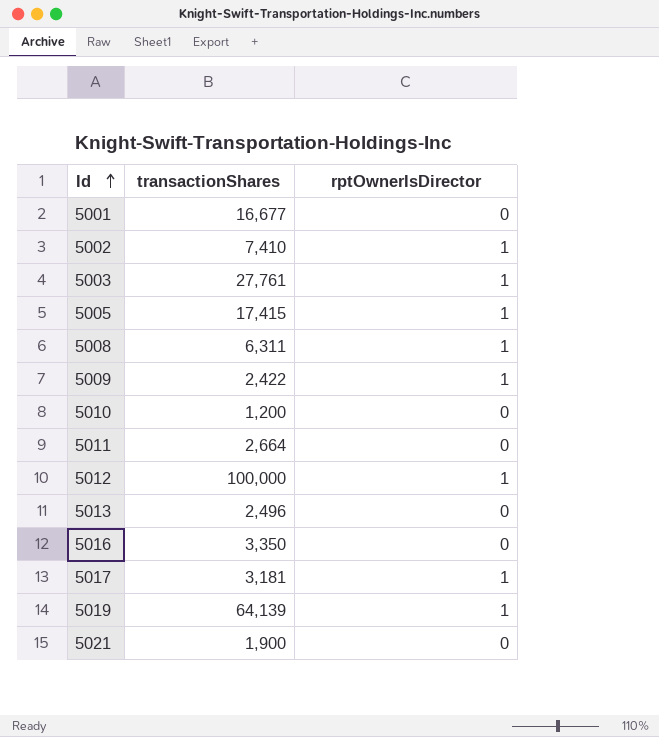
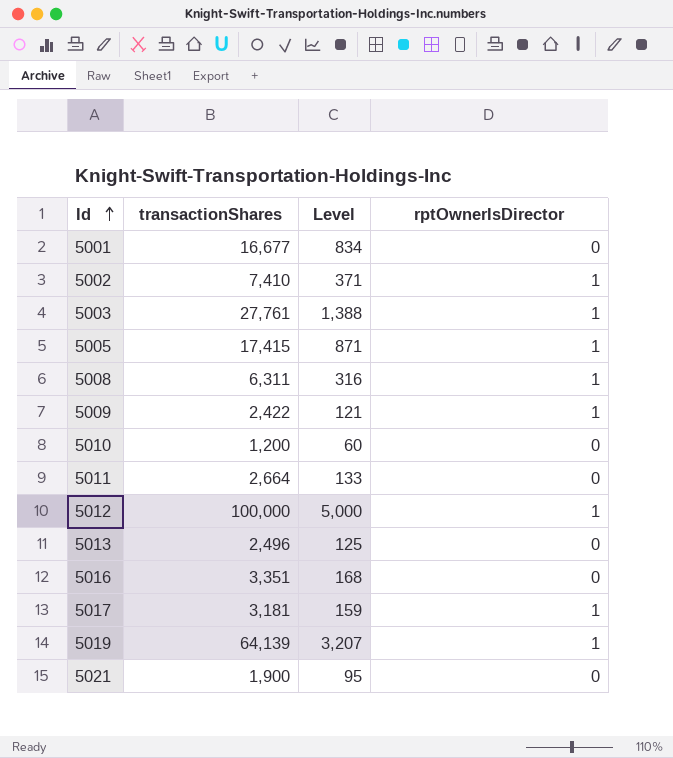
column Level | formula: none -> [transactionShares] * 0.05
5016 | transactionShares: 3,350 -> 3,351

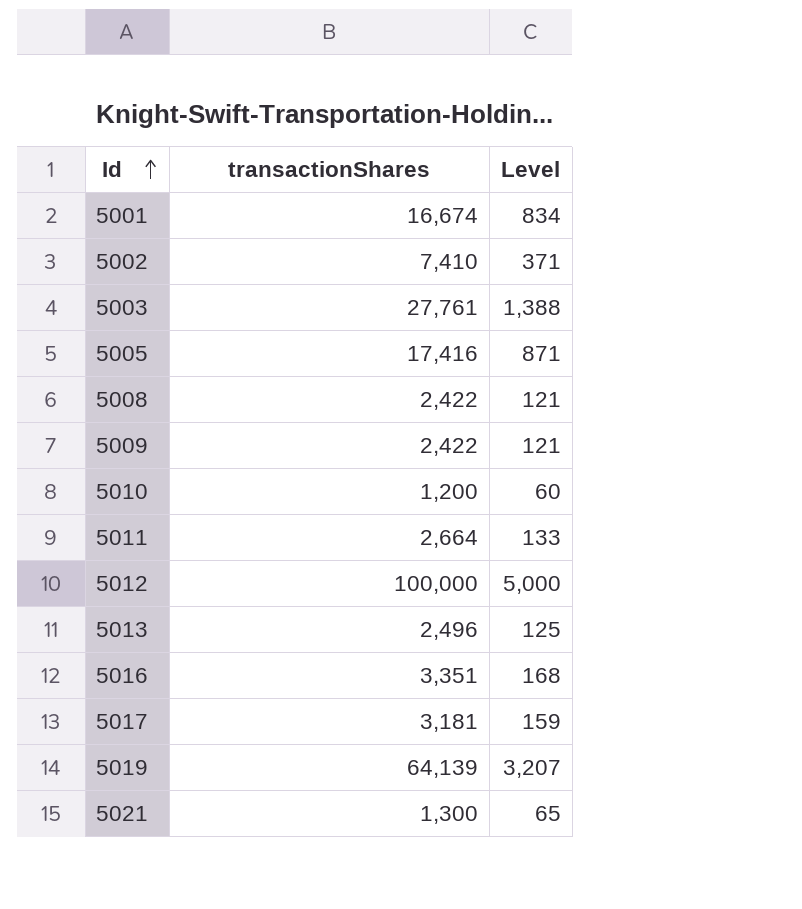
column rptOwnerIsDirector | position: 4 -> none
5001 | transactionShares: 16,677 -> 16,674
5005 | transactionShares: 17,415 -> 17,416
5008 | transactionShares: 6,311 -> 2,422
5008 | Level: 316 -> 121
5021 | transactionShares: 1,900 -> 1,300
5021 | Level: 95 -> 65

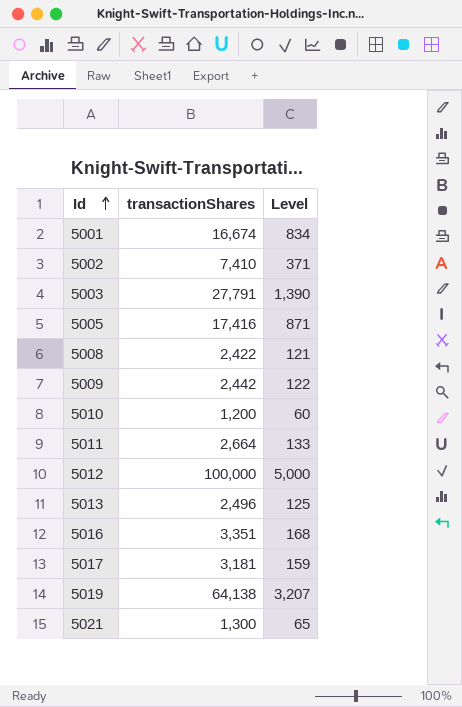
5003 | transactionShares: 27,761 -> 27,791
5003 | Level: 1,388 -> 1,390
5009 | transactionShares: 2,422 -> 2,442
5009 | Level: 121 -> 122
5019 | transactionShares: 64,139 -> 64,138

